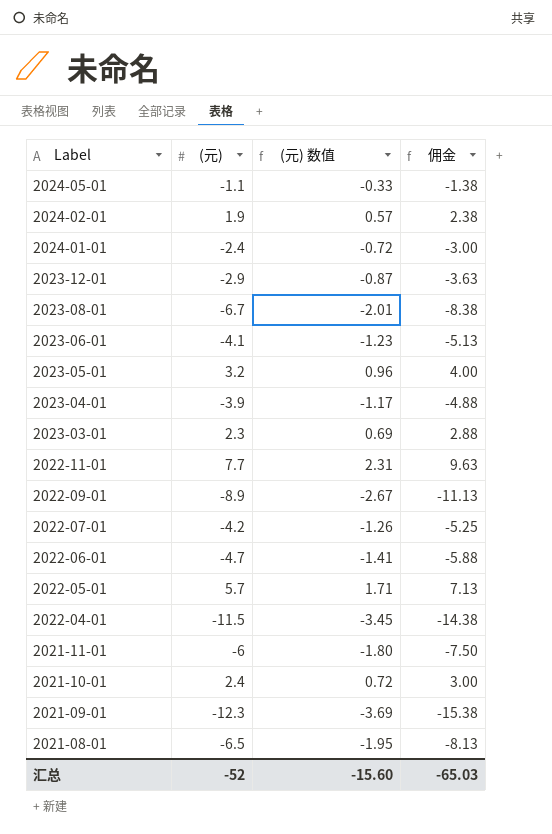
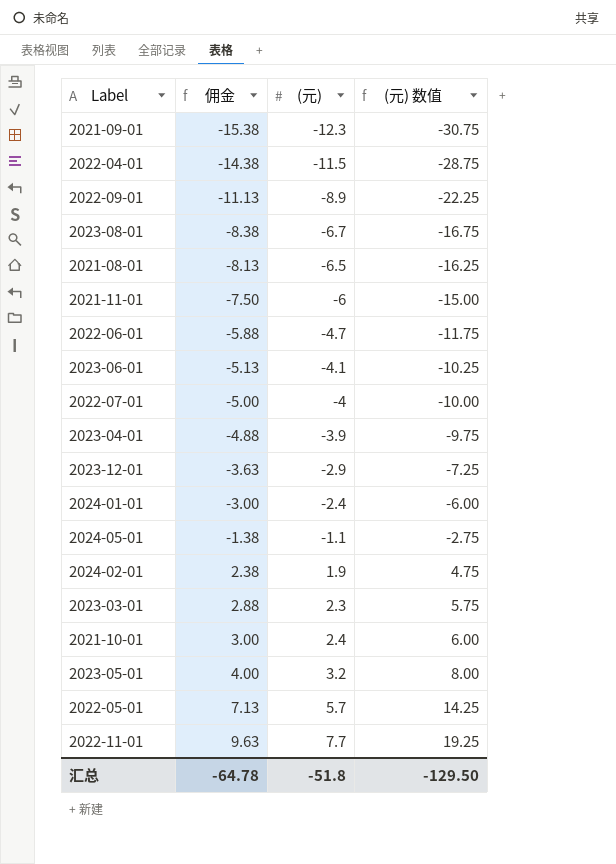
row order: Label descending -> 佣金 ascending
column 佣金 | position: 4 -> 2
column (元) 数值 | formula: [(元)] * 0.3 -> [(元)] * 2.5
2022-07-01 | 佣金: -5.25 -> -5.00
2022-07-01 | (元): -4.2 -> -4
汇总 | 佣金: -65.03 -> -64.78
汇总 | (元): -52 -> -51.8
汇总 | (元) 数值: -15.60 -> -129.50

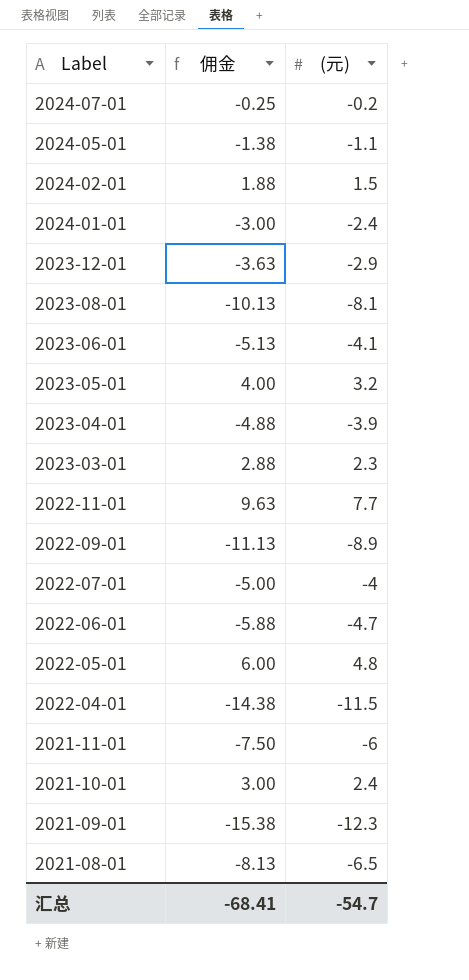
row order: 佣金 ascending -> Label descending
column (元) 数值 | formula: [(元)] * 2.5 -> none
row 2024-07-01: none -> -0.25 | -0.2
2024-02-01 | 佣金: 2.38 -> 1.88
2024-02-01 | (元): 1.9 -> 1.5
2023-08-01 | 佣金: -8.38 -> -10.13
2023-08-01 | (元): -6.7 -> -8.1
2022-05-01 | 佣金: 7.13 -> 6.00
2022-05-01 | (元): 5.7 -> 4.8
汇总 | 佣金: -64.78 -> -68.41
汇总 | (元): -51.8 -> -54.7

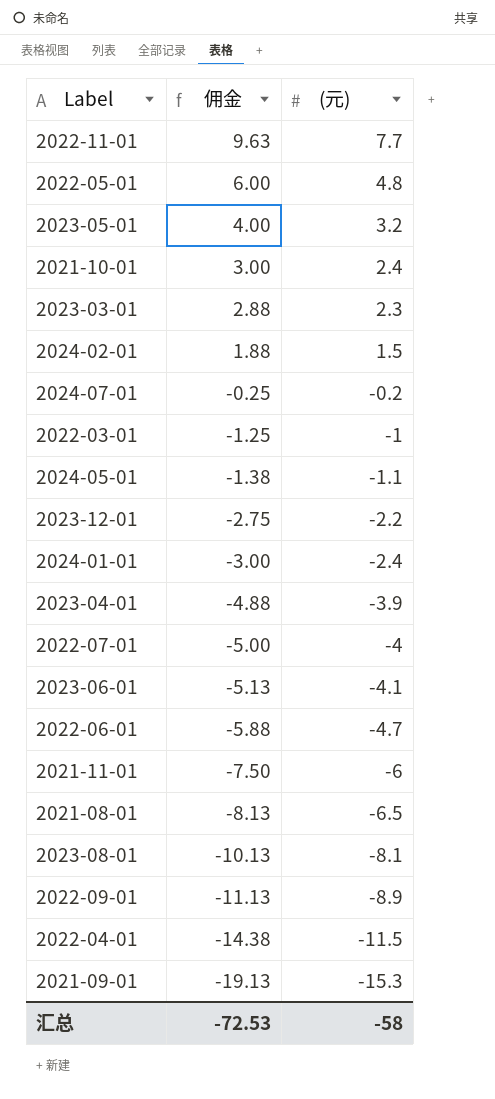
row order: Label descending -> 佣金 descending
row 2022-03-01: none -> -1.25 | -1
2023-12-01 | 佣金: -3.63 -> -2.75
2023-12-01 | (元): -2.9 -> -2.2
2021-09-01 | 佣金: -15.38 -> -19.13
2021-09-01 | (元): -12.3 -> -15.3
汇总 | 佣金: -68.41 -> -72.53
汇总 | (元): -54.7 -> -58

